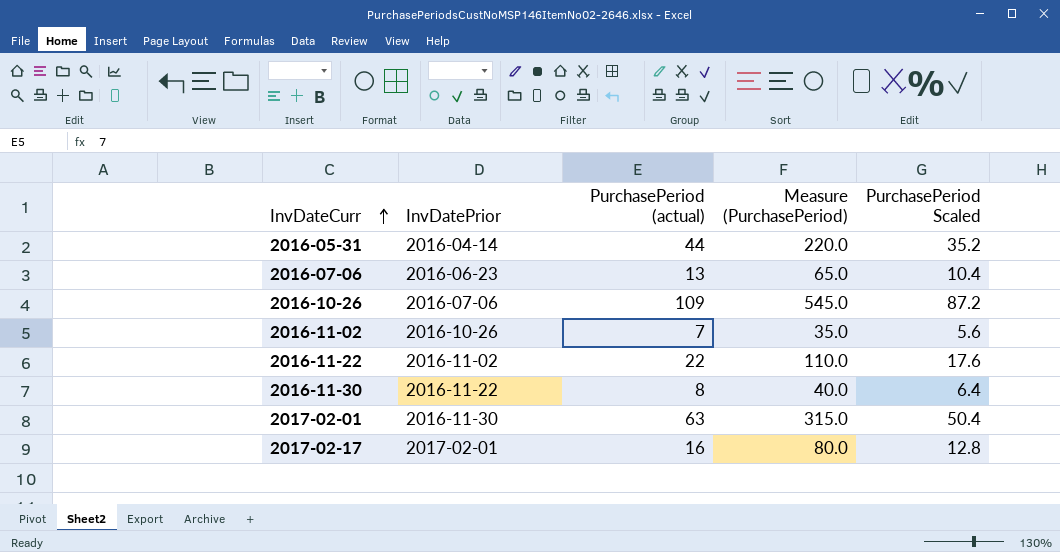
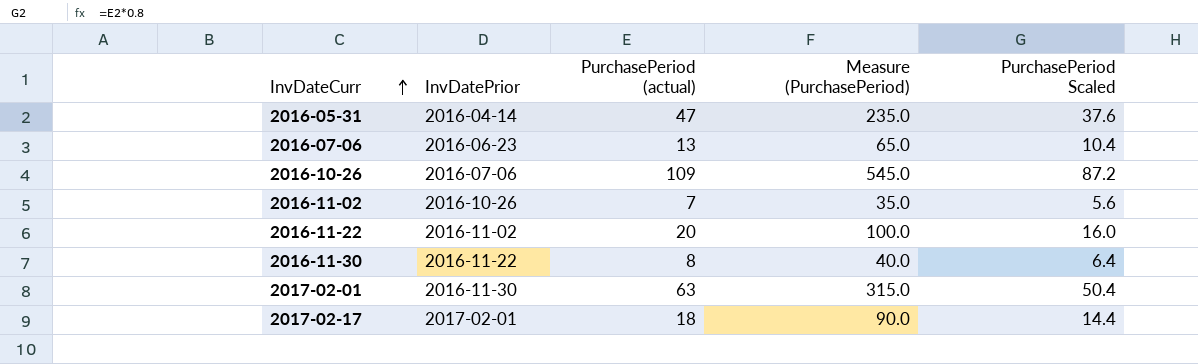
2016-05-31 | PurchasePeriod (actual): 44 -> 47
2016-05-31 | Measure (PurchasePeriod): 220.0 -> 235.0
2016-05-31 | PurchasePeriod Scaled: 35.2 -> 37.6
2016-11-22 | PurchasePeriod (actual): 22 -> 20
2016-11-22 | Measure (PurchasePeriod): 110.0 -> 100.0
2016-11-22 | PurchasePeriod Scaled: 17.6 -> 16.0
2017-02-17 | PurchasePeriod (actual): 16 -> 18
2017-02-17 | Measure (PurchasePeriod): 80.0 -> 90.0
2017-02-17 | PurchasePeriod Scaled: 12.8 -> 14.4

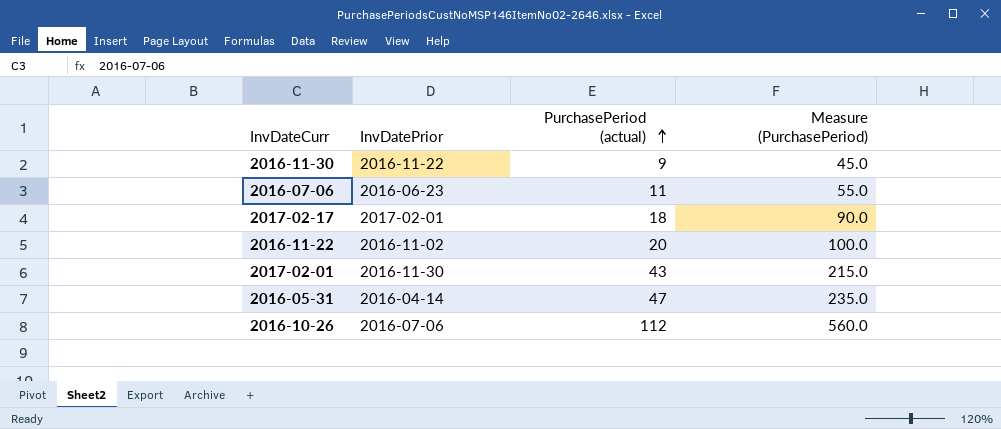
row order: InvDateCurr ascending -> PurchasePeriod (actual) ascending
column PurchasePeriod Scaled | formula: [PurchasePeriod (actual)] * 0.8 -> none
row 2016-11-02: 2016-10-26 | 7 | 35.0 | 5.6 -> none
2016-11-30 | PurchasePeriod (actual): 8 -> 9
2016-11-30 | Measure (PurchasePeriod): 40.0 -> 45.0
2016-07-06 | PurchasePeriod (actual): 13 -> 11
2016-07-06 | Measure (PurchasePeriod): 65.0 -> 55.0
2017-02-01 | PurchasePeriod (actual): 63 -> 43
2017-02-01 | Measure (PurchasePeriod): 315.0 -> 215.0
2016-10-26 | PurchasePeriod (actual): 109 -> 112
2016-10-26 | Measure (PurchasePeriod): 545.0 -> 560.0

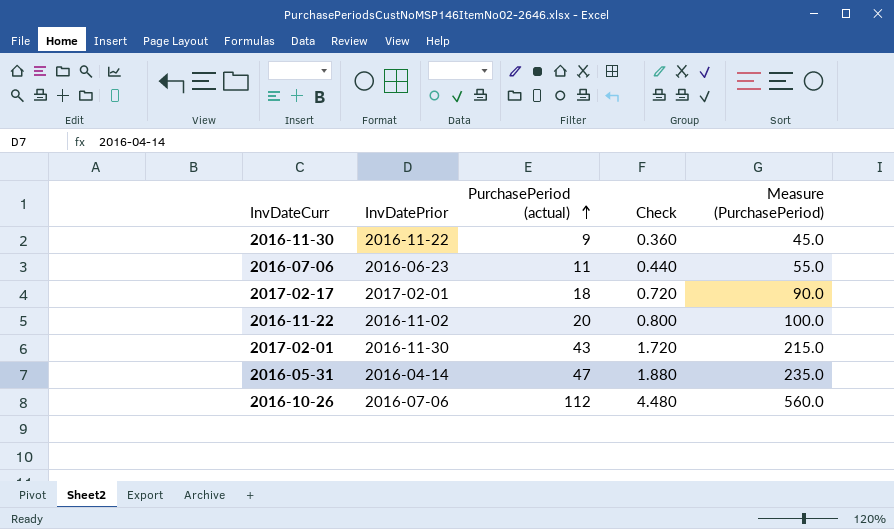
column Check | formula: none -> [PurchasePeriod (actual)] * 0.04

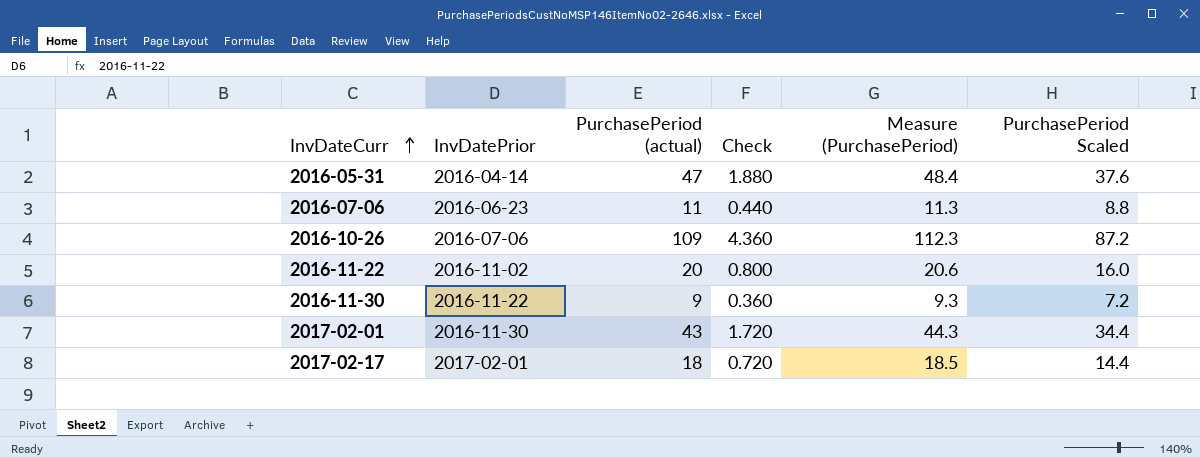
row order: PurchasePeriod (actual) ascending -> InvDateCurr ascending
column Measure (PurchasePeriod) | formula: [PurchasePeriod (actual)] * 5 -> [PurchasePeriod (actual)] * 1.03
column PurchasePeriod Scaled | formula: none -> [PurchasePeriod (actual)] * 0.8
2016-10-26 | PurchasePeriod (actual): 112 -> 109
2016-10-26 | Check: 4.480 -> 4.360

